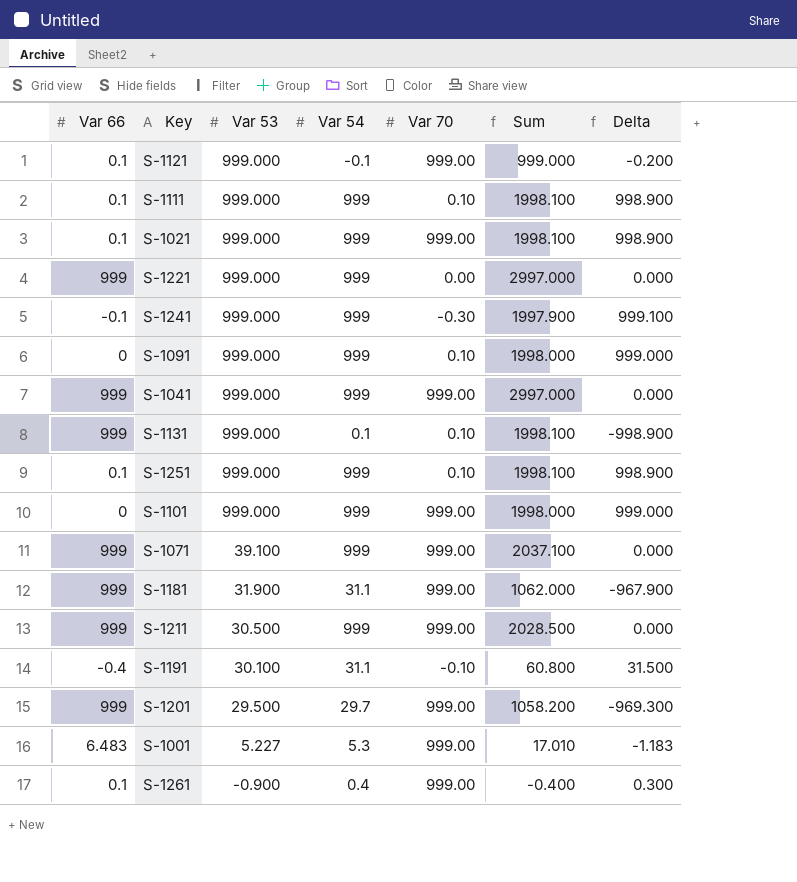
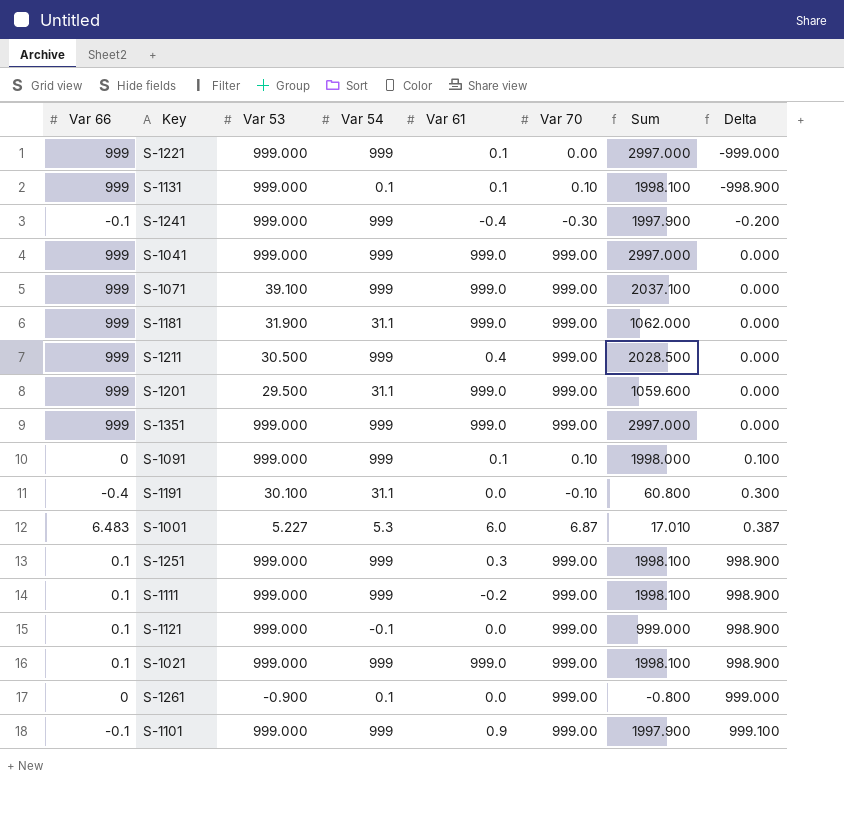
row order: Var 53 descending -> Delta ascending
column Var 61 | position: none -> 5
column Delta | formula: [Var 54] - [Var 66] -> [Var 70] - [Var 66]
S-1201 | Var 54: 29.7 -> 31.1
S-1201 | Sum: 1058.200 -> 1059.600
row S-1351: none -> 999 | 999.000 | 999 | 999.0 | 999.00 | 2997.000 | 0.000
S-1001 | Var 70: 999.00 -> 6.87
S-1251 | Var 70: 0.10 -> 999.00
S-1111 | Var 70: 0.10 -> 999.00
S-1261 | Var 66: 0.1 -> 0
S-1261 | Var 54: 0.4 -> 0.1
S-1261 | Sum: -0.400 -> -0.800
S-1101 | Var 66: 0 -> -0.1
S-1101 | Sum: 1998.000 -> 1997.900

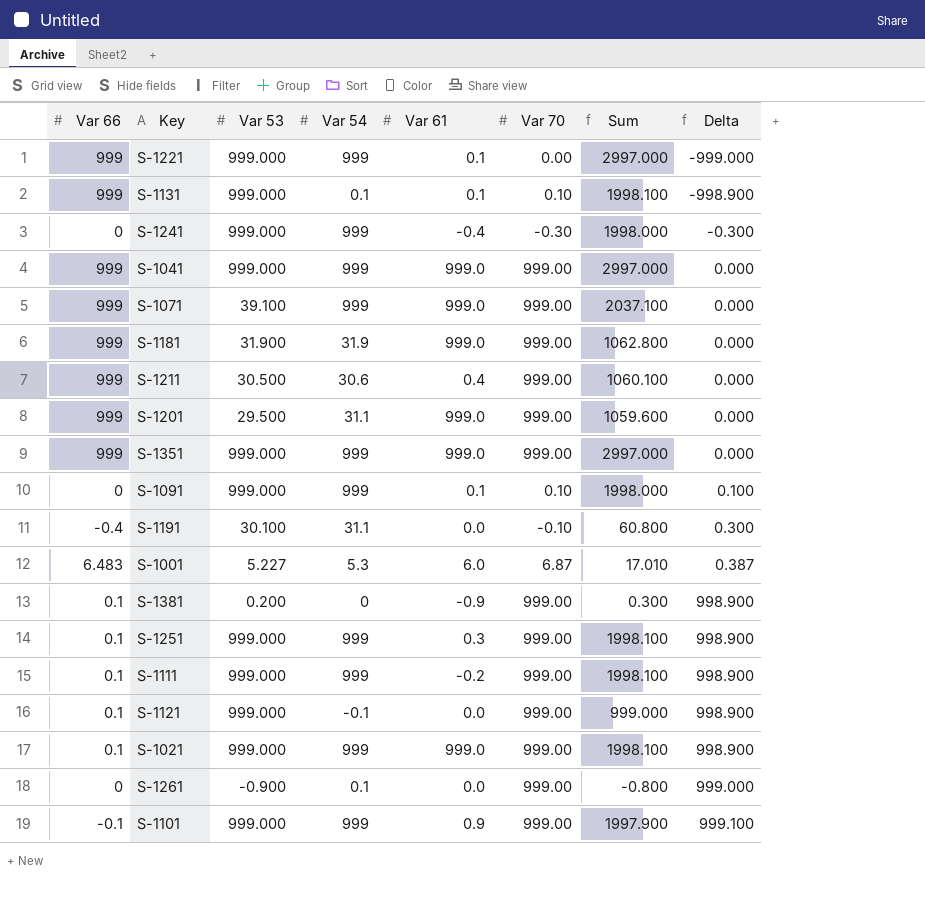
S-1241 | Var 66: -0.1 -> 0
S-1241 | Sum: 1997.900 -> 1998.000
S-1241 | Delta: -0.200 -> -0.300
S-1181 | Var 54: 31.1 -> 31.9
S-1181 | Sum: 1062.000 -> 1062.800
S-1211 | Var 54: 999 -> 30.6
S-1211 | Sum: 2028.500 -> 1060.100
row S-1381: none -> 0.1 | 0.200 | 0 | -0.9 | 999.00 | 0.300 | 998.900

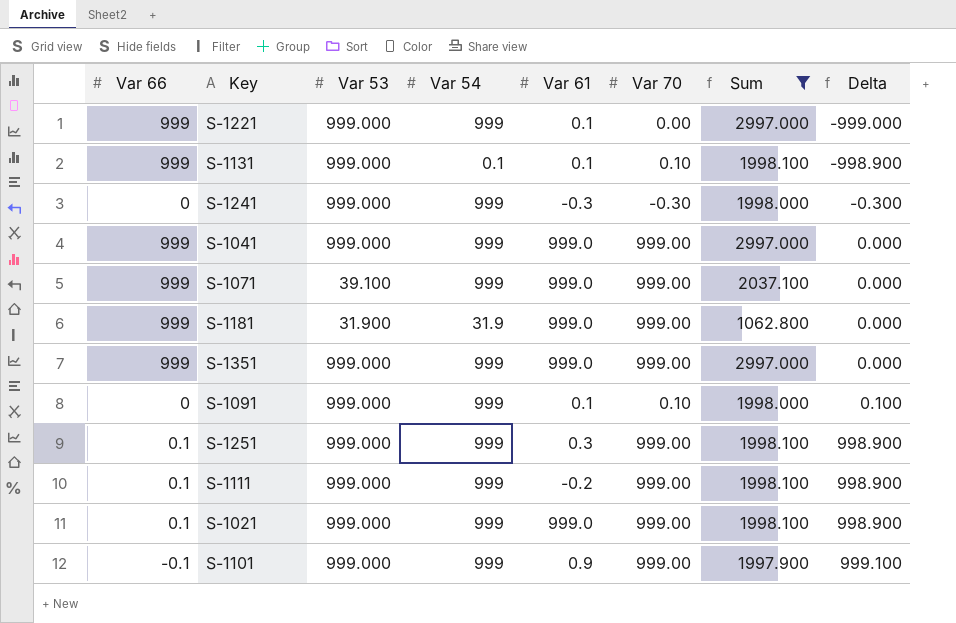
filter: none -> Sum >= 1062.800
S-1241 | Var 61: -0.4 -> -0.3

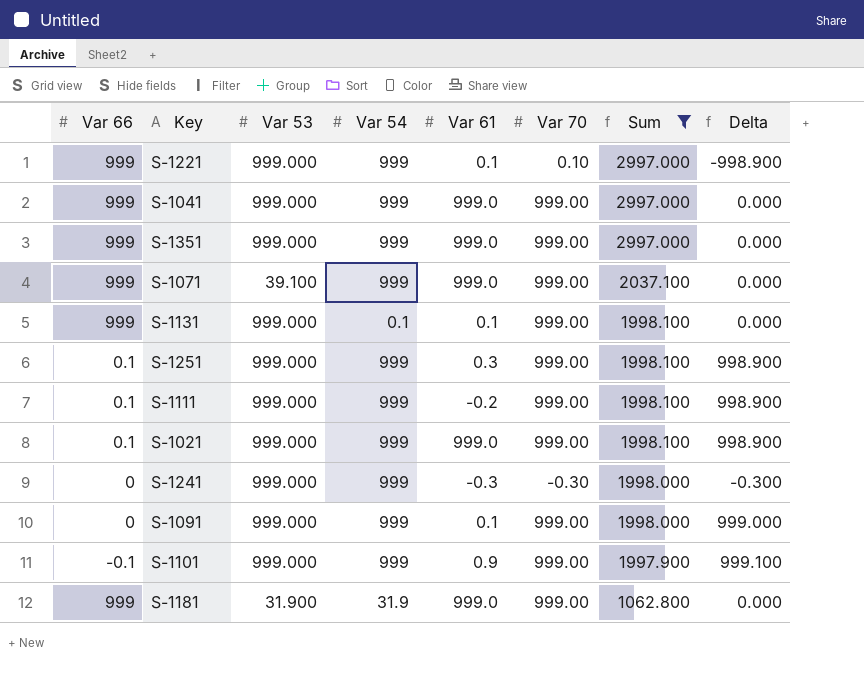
row order: Delta ascending -> Sum descending
S-1221 | Var 70: 0.00 -> 0.10
S-1221 | Delta: -999.000 -> -998.900
S-1131 | Var 70: 0.10 -> 999.00
S-1131 | Delta: -998.900 -> 0.000
S-1091 | Var 70: 0.10 -> 999.00
S-1091 | Delta: 0.100 -> 999.000

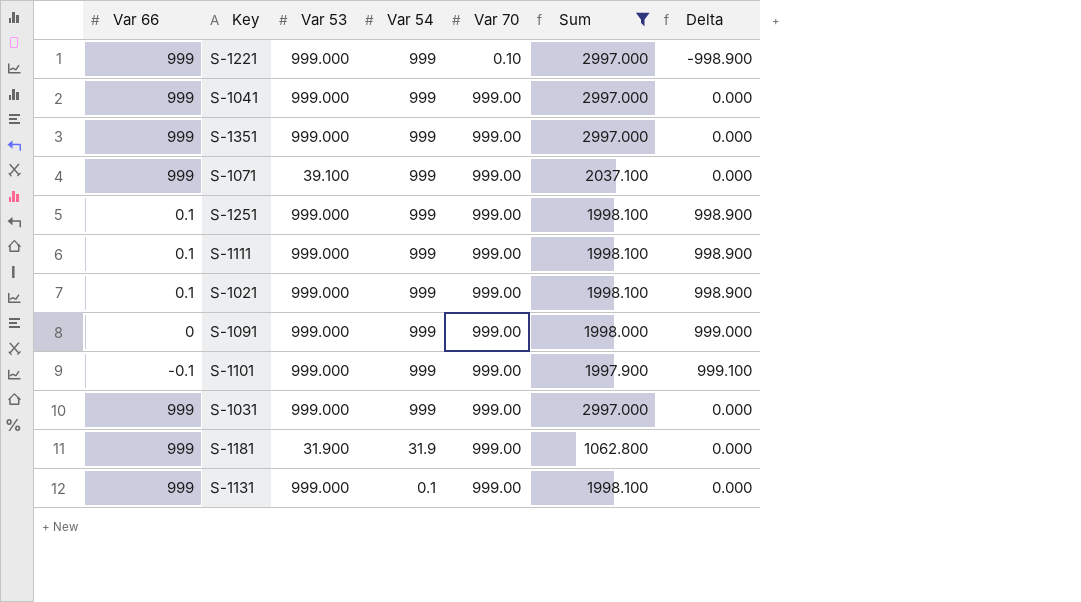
row order: Sum descending -> Var 54 descending
column Var 61 | position: 5 -> none
row S-1241: 0 | 999.000 | 999 | -0.3 | -0.30 | 1998.000 | -0.300 -> none
row S-1031: none -> 999 | 999.000 | 999 | 999.00 | 2997.000 | 0.000

